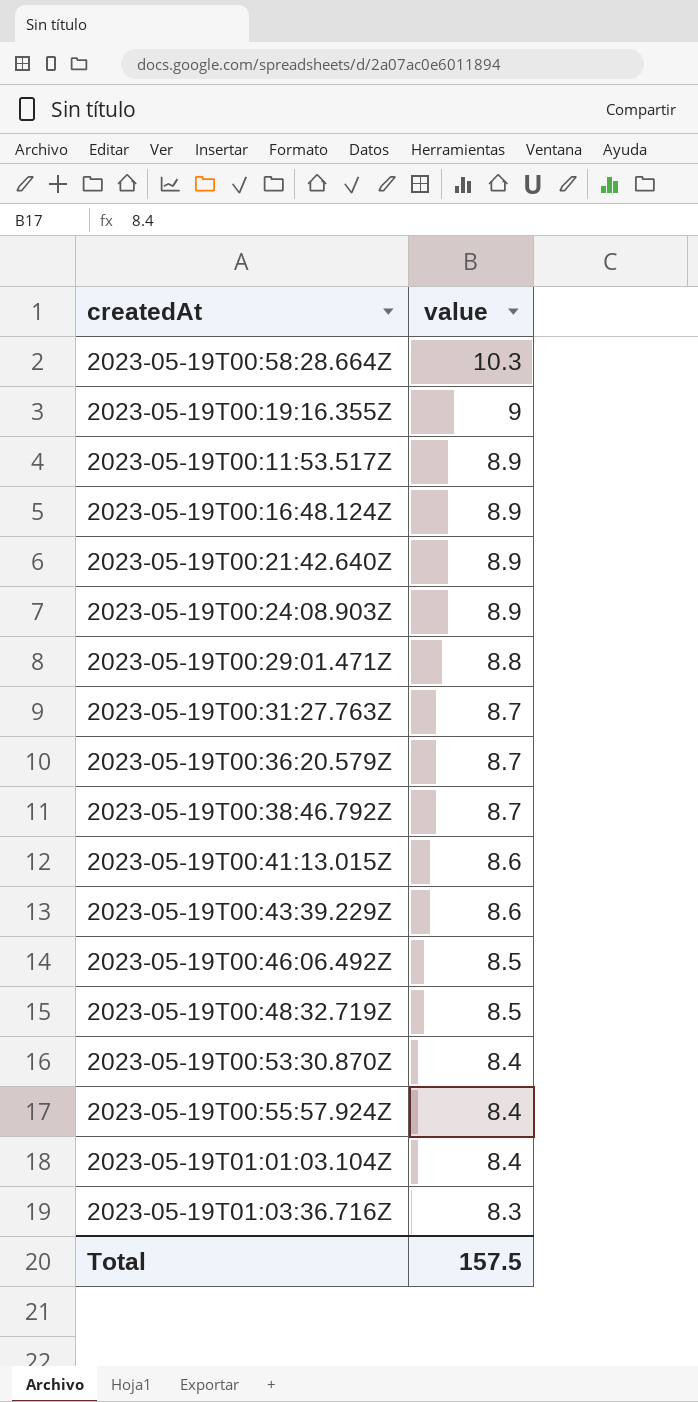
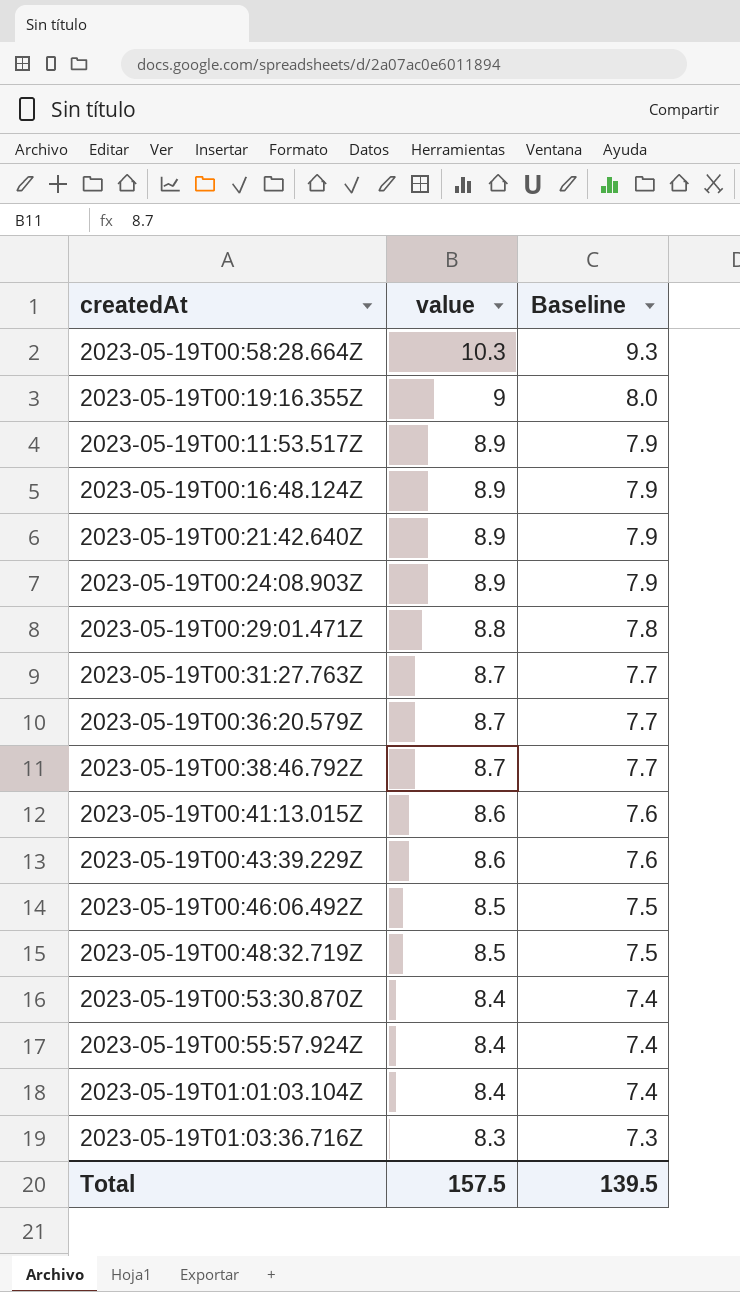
column Baseline | formula: none -> [value] - 1

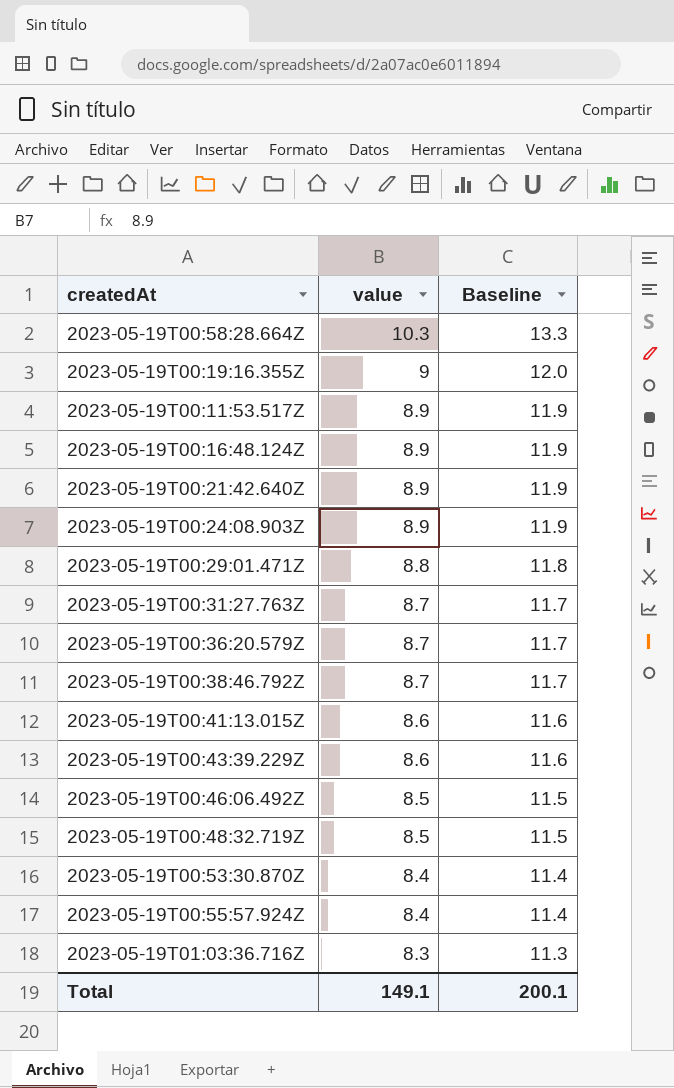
column Baseline | formula: [value] - 1 -> [value] + 3
row 2023-05-19T01:01:03.104Z: 8.4 | 7.4 -> none
Total | value: 157.5 -> 149.1
Total | Baseline: 139.5 -> 200.1

